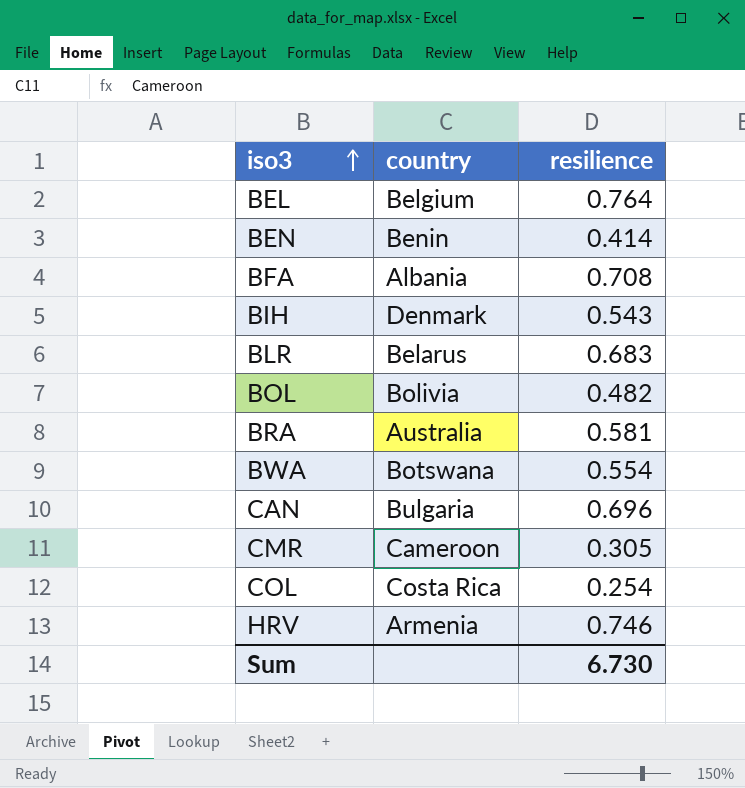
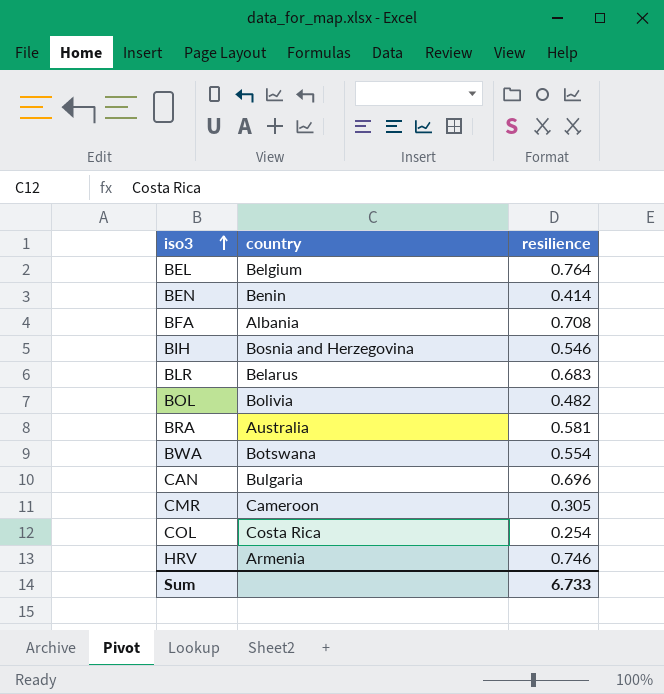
BIH | country: Denmark -> Bosnia and Herzegovina
BIH | resilience: 0.543 -> 0.546
Sum | resilience: 6.730 -> 6.733

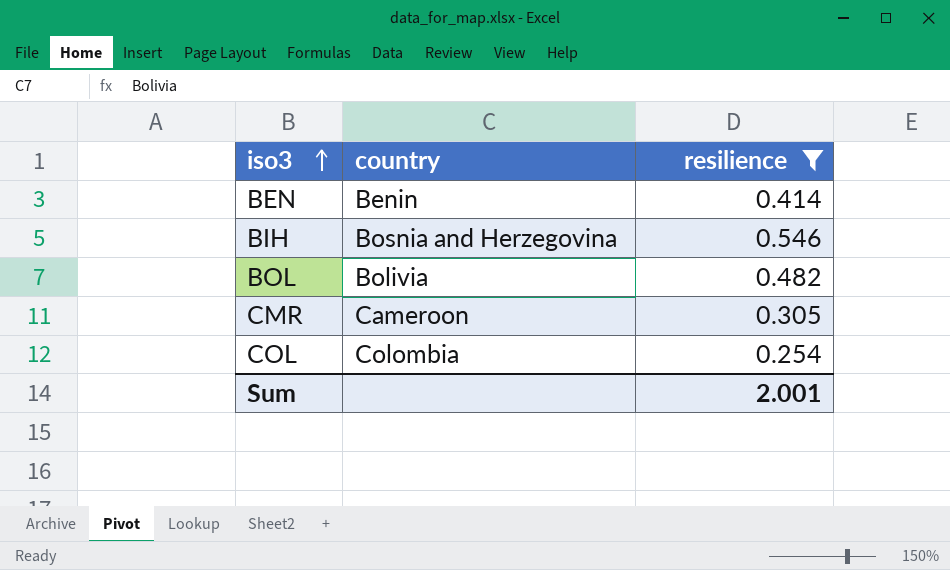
filter: none -> resilience <= 0.546
COL | country: Costa Rica -> Colombia
Sum | resilience: 6.733 -> 2.001

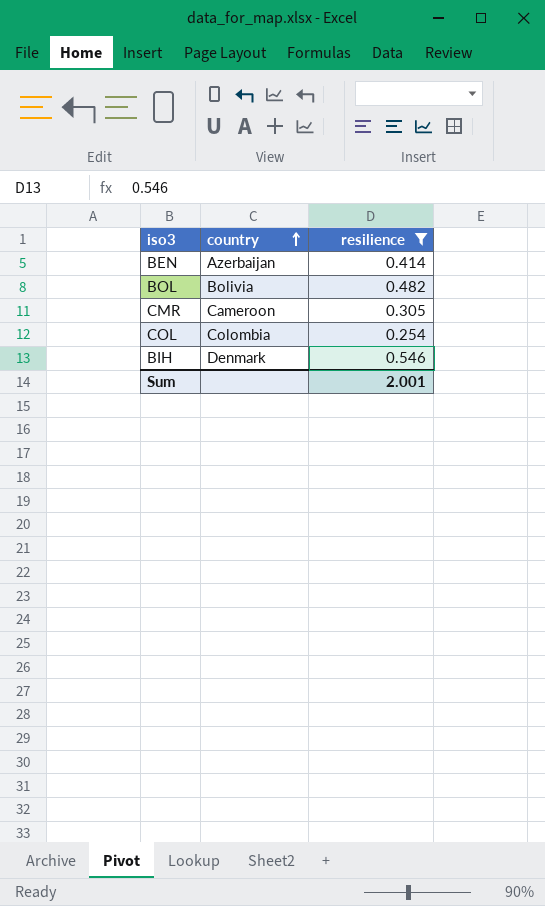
row order: iso3 ascending -> country ascending
BEN | country: Benin -> Azerbaijan
BIH | country: Bosnia and Herzegovina -> Denmark

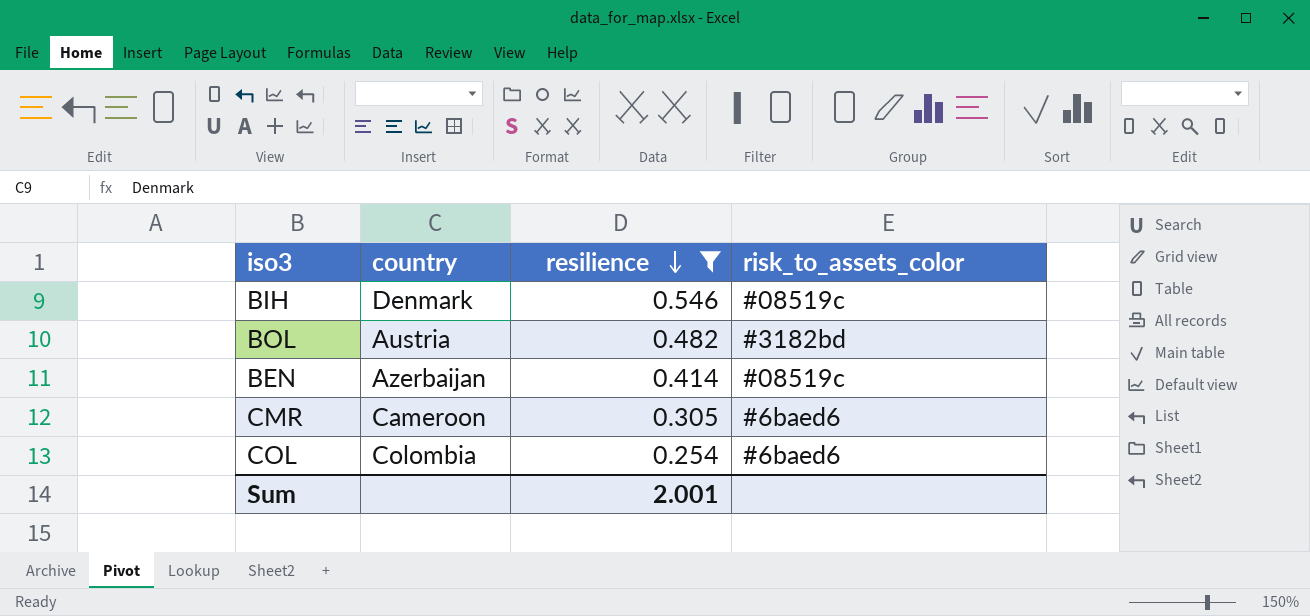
row order: country ascending -> resilience descending
column risk_to_assets_color | position: none -> 4
BOL | country: Bolivia -> Austria

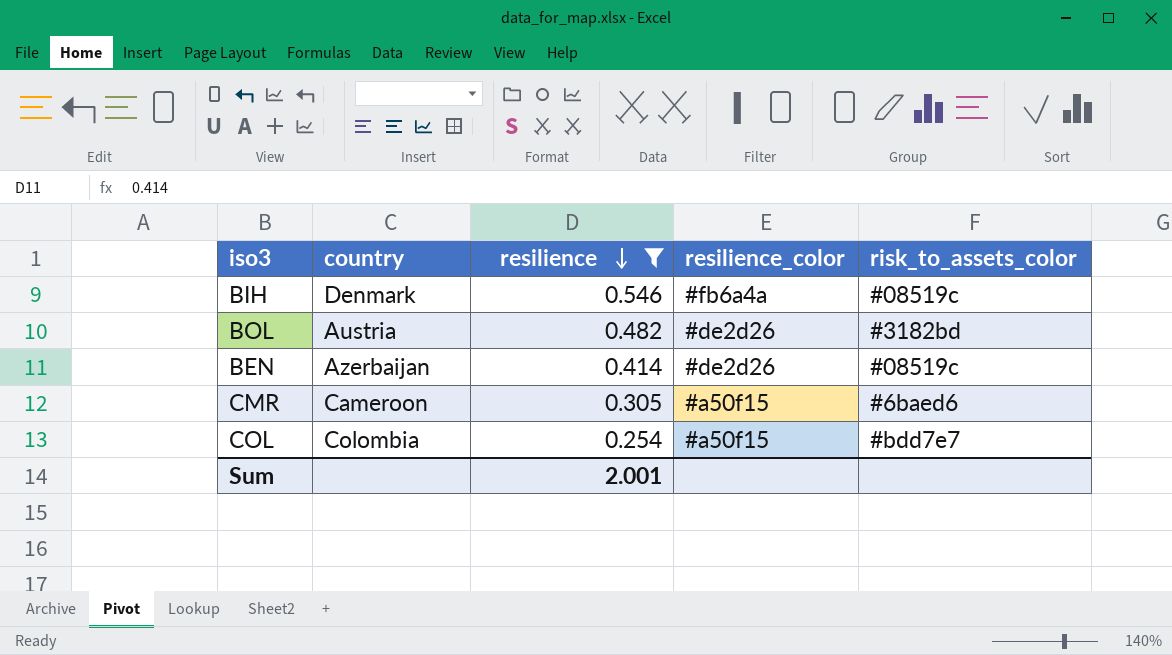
column resilience_color | position: none -> 4
COL | risk_to_assets_color: #6baed6 -> #bdd7e7

